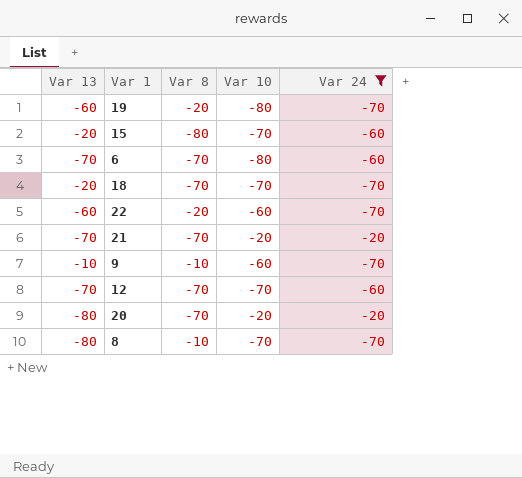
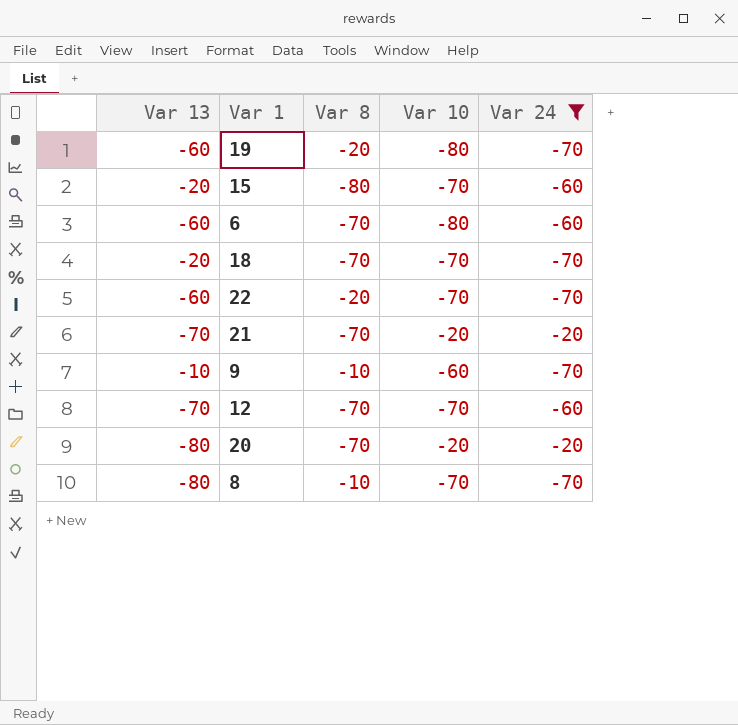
6 | Var 13: -70 -> -60
22 | Var 10: -60 -> -70

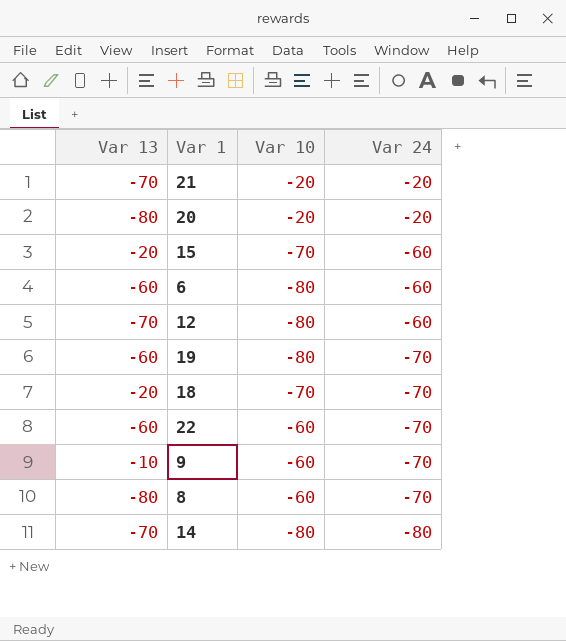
filter: Var 24 != -80 -> none
row order: none -> Var 24 descending
column Var 8 | position: 3 -> none
12 | Var 10: -70 -> -80
22 | Var 10: -70 -> -60
8 | Var 10: -70 -> -60

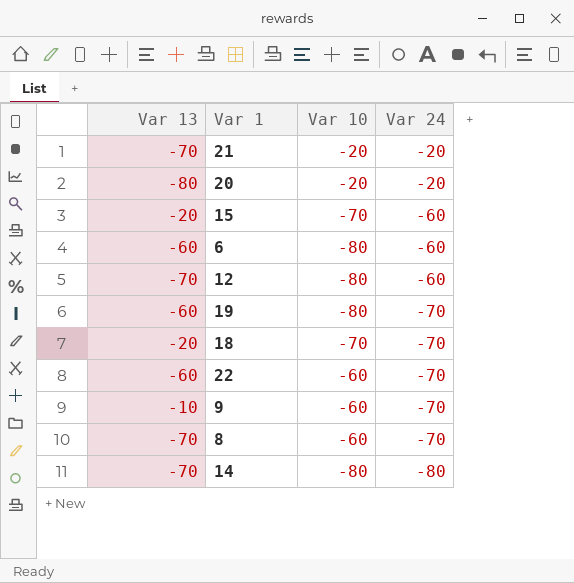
8 | Var 13: -80 -> -70

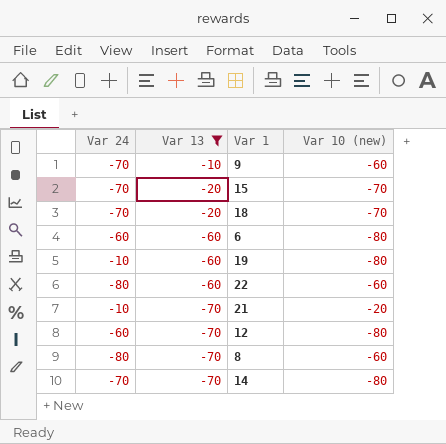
filter: none -> Var 13 != -80
row order: Var 24 descending -> Var 13 descending
column Var 24 | position: 4 -> 1
column name: Var 10 -> Var 10 (new)
15 | Var 24: -60 -> -70
19 | Var 24: -70 -> -10
22 | Var 24: -70 -> -80
21 | Var 24: -20 -> -10
8 | Var 24: -70 -> -80
14 | Var 24: -80 -> -70

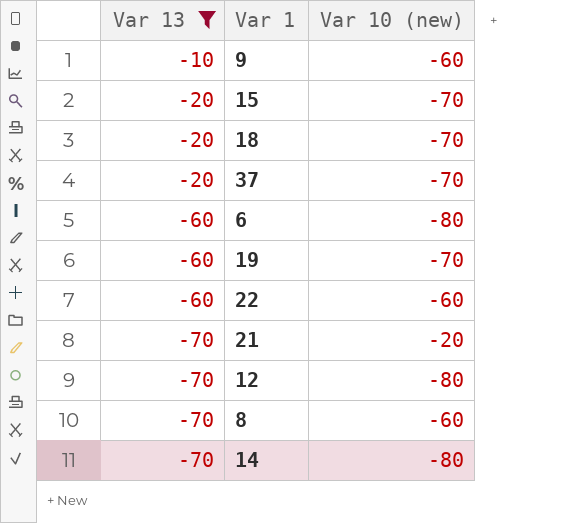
column Var 24 | position: 1 -> none
row 37: none -> -20 | -70
19 | Var 10 (new): -80 -> -70

